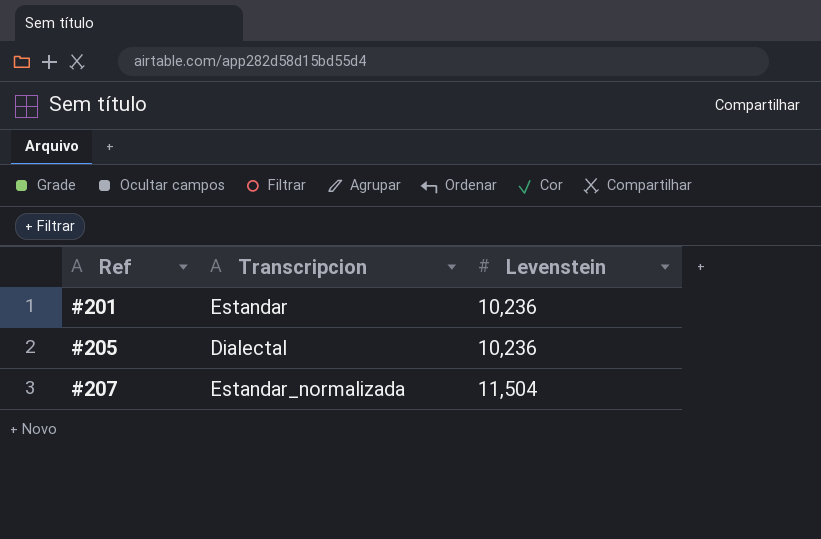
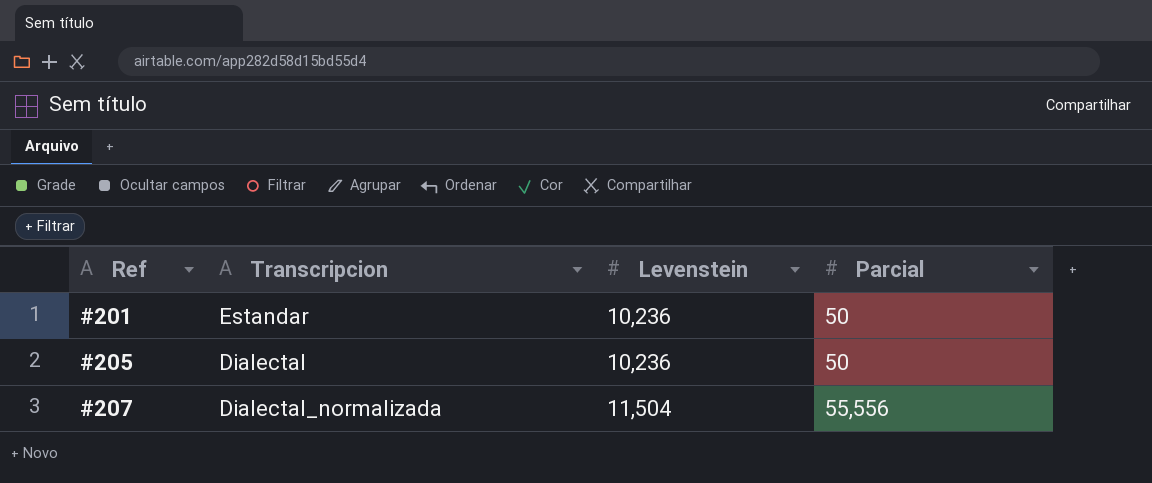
column Parcial | position: none -> 4
#207 | Transcripcion: Estandar_normalizada -> Dialectal_normalizada

